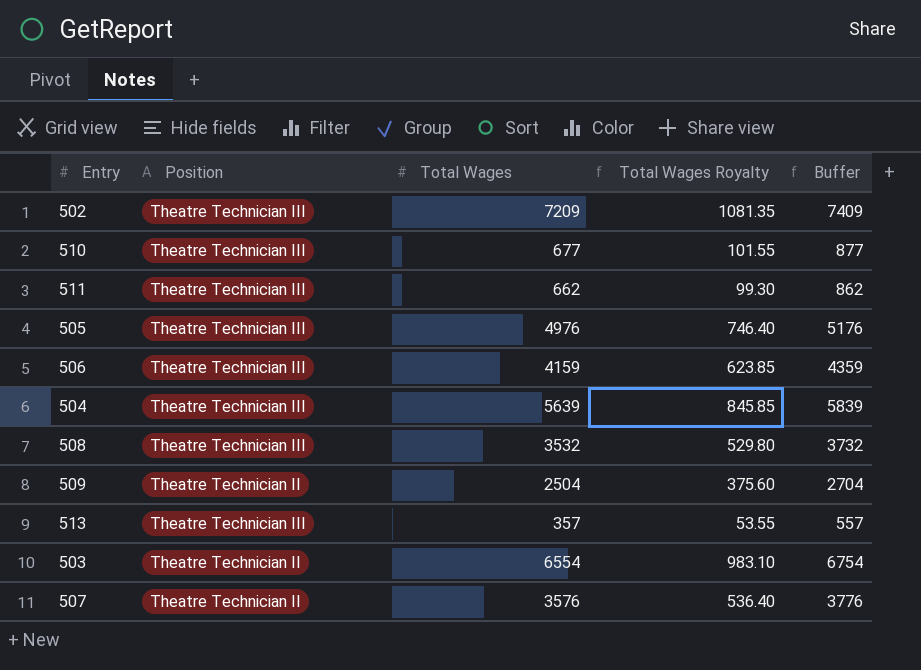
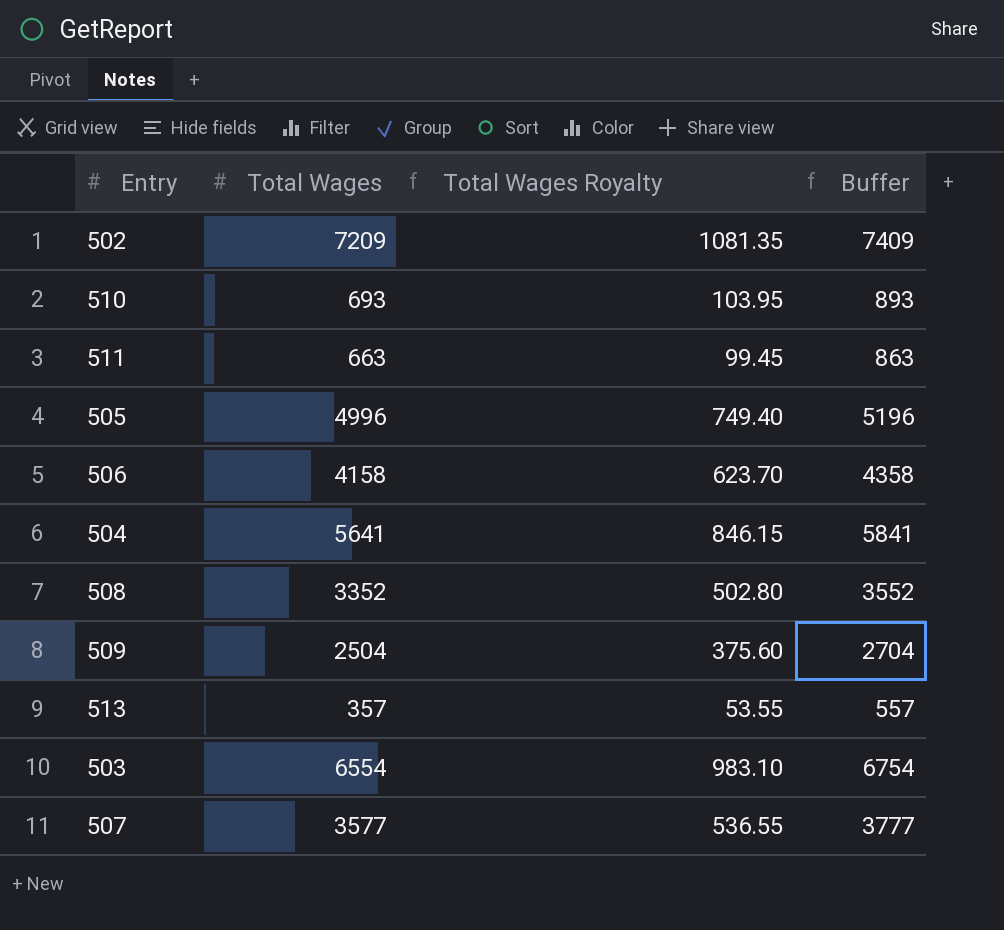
column Position | position: 2 -> none
510 | Total Wages: 677 -> 693
510 | Total Wages Royalty: 101.55 -> 103.95
510 | Buffer: 877 -> 893
511 | Total Wages: 662 -> 663
511 | Total Wages Royalty: 99.30 -> 99.45
511 | Buffer: 862 -> 863
505 | Total Wages: 4976 -> 4996
505 | Total Wages Royalty: 746.40 -> 749.40
505 | Buffer: 5176 -> 5196
506 | Total Wages: 4159 -> 4158
506 | Total Wages Royalty: 623.85 -> 623.70
506 | Buffer: 4359 -> 4358
504 | Total Wages: 5639 -> 5641
504 | Total Wages Royalty: 845.85 -> 846.15
504 | Buffer: 5839 -> 5841
508 | Total Wages: 3532 -> 3352
508 | Total Wages Royalty: 529.80 -> 502.80
508 | Buffer: 3732 -> 3552
507 | Total Wages: 3576 -> 3577
507 | Total Wages Royalty: 536.40 -> 536.55
507 | Buffer: 3776 -> 3777

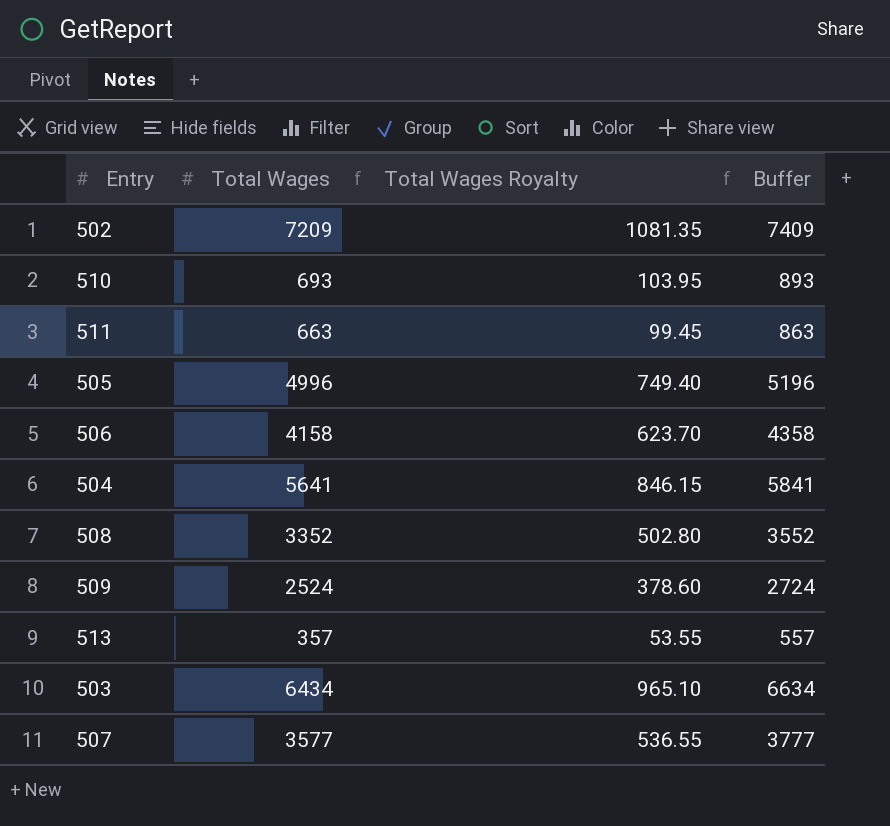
509 | Total Wages: 2504 -> 2524
509 | Total Wages Royalty: 375.60 -> 378.60
509 | Buffer: 2704 -> 2724
503 | Total Wages: 6554 -> 6434
503 | Total Wages Royalty: 983.10 -> 965.10
503 | Buffer: 6754 -> 6634

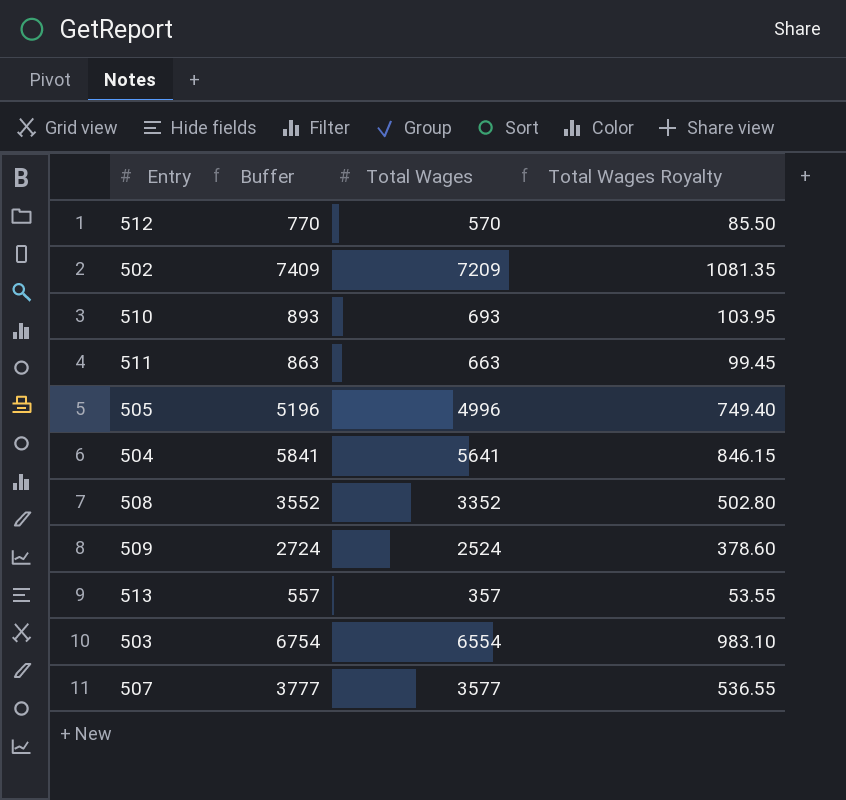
column Buffer | position: 4 -> 2
row 506: 4158 | 623.70 | 4358 -> none
row 512: none -> 770 | 570 | 85.50
503 | Buffer: 6634 -> 6754
503 | Total Wages: 6434 -> 6554
503 | Total Wages Royalty: 965.10 -> 983.10

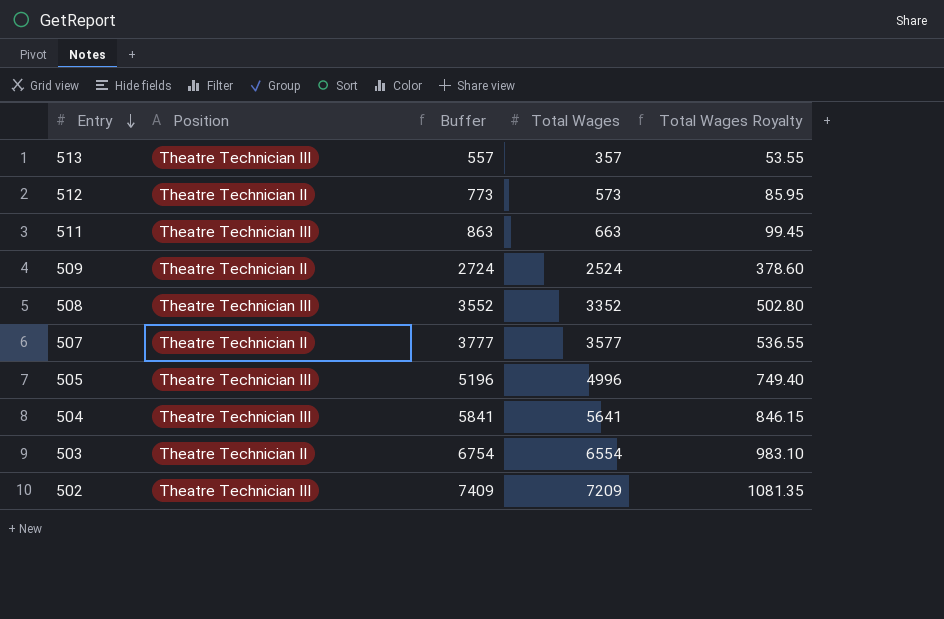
row order: none -> Entry descending
column Position | position: none -> 2
row 510: 893 | 693 | 103.95 -> none
512 | Buffer: 770 -> 773
512 | Total Wages: 570 -> 573
512 | Total Wages Royalty: 85.50 -> 85.95

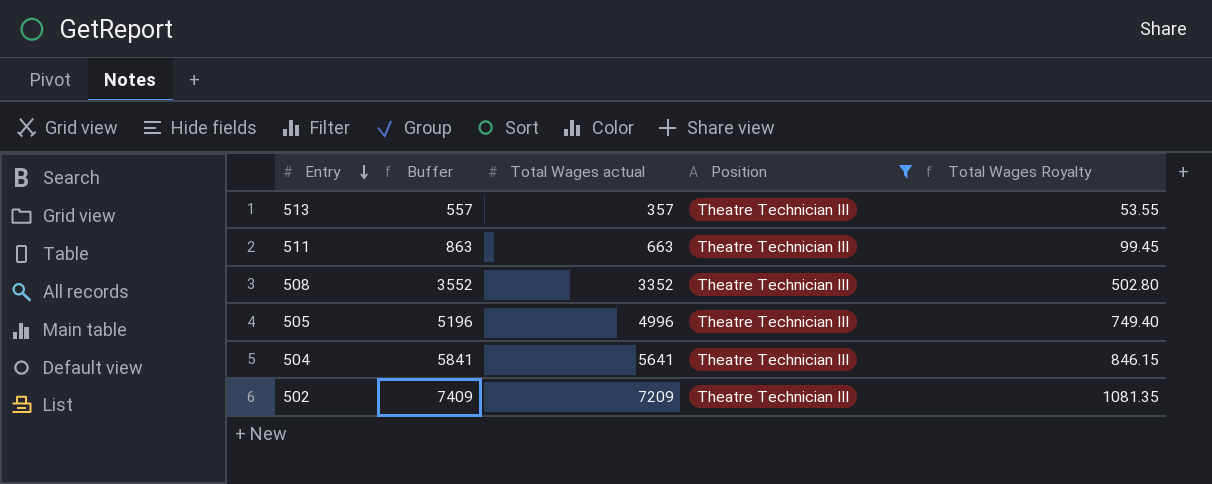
filter: none -> Position = Theatre Technician III
column name: Total Wages -> Total Wages actual
column Position | position: 2 -> 4

